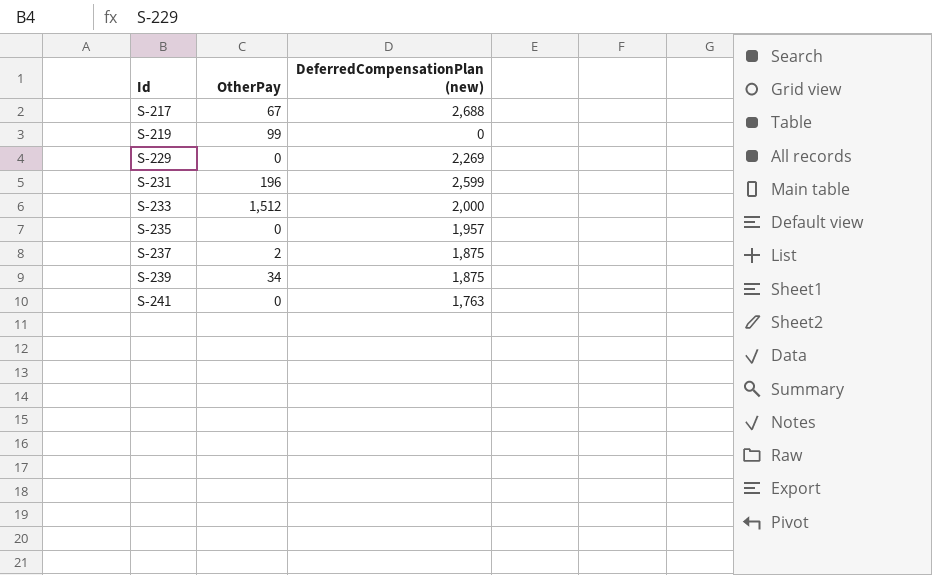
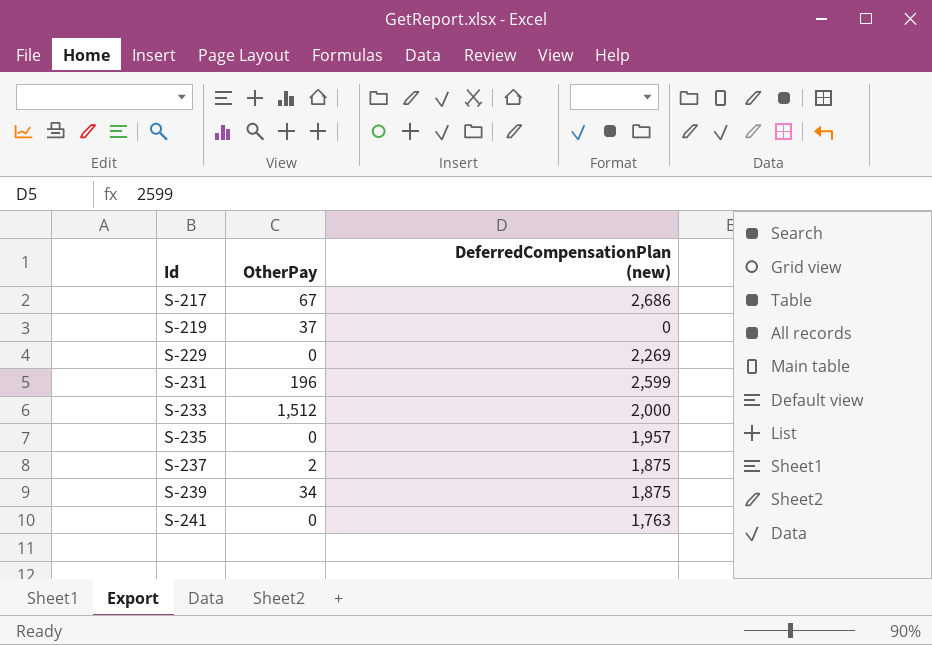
S-217 | DeferredCompensationPlan (new): 2,688 -> 2,686
S-219 | OtherPay: 99 -> 37

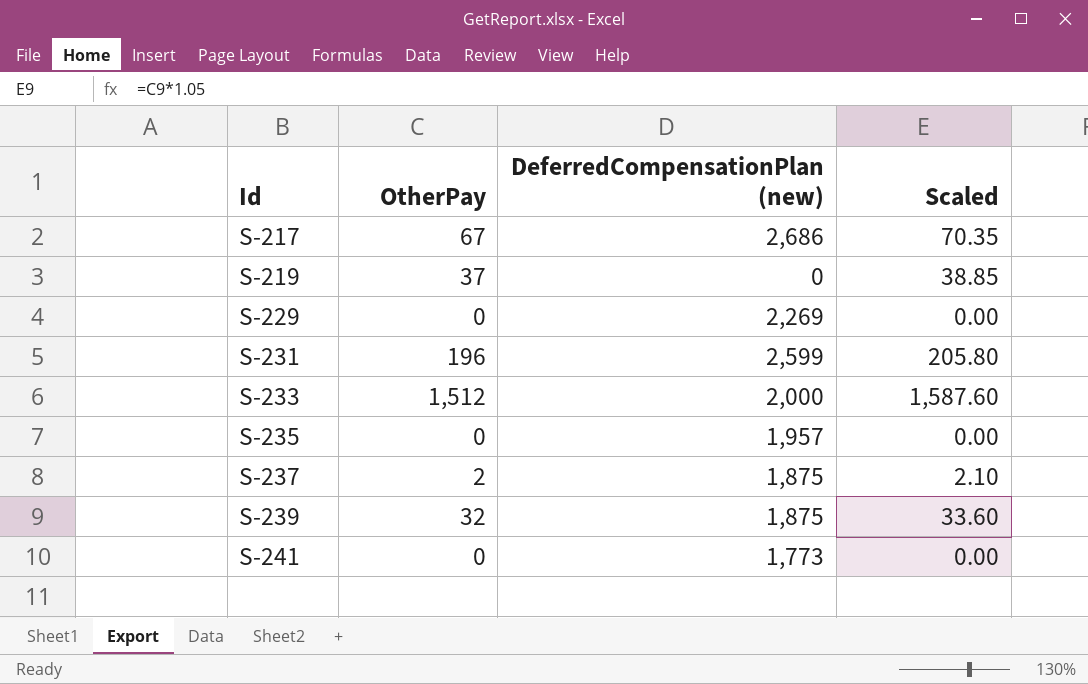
column Scaled | formula: none -> [OtherPay] * 1.05
S-239 | OtherPay: 34 -> 32
S-241 | DeferredCompensationPlan (new): 1,763 -> 1,773

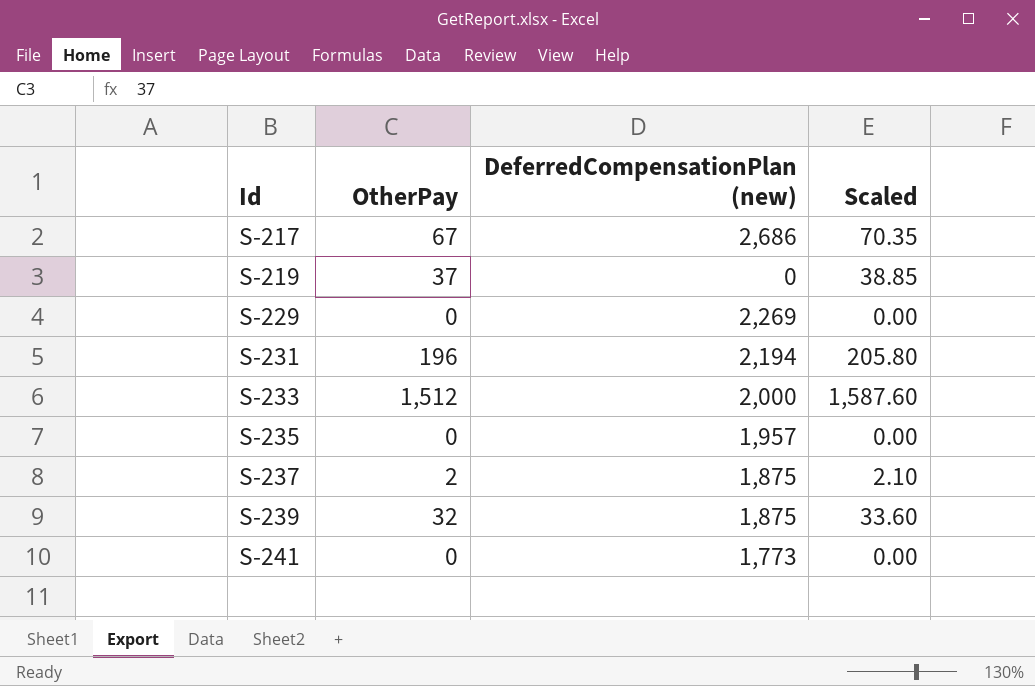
S-231 | DeferredCompensationPlan (new): 2,599 -> 2,194

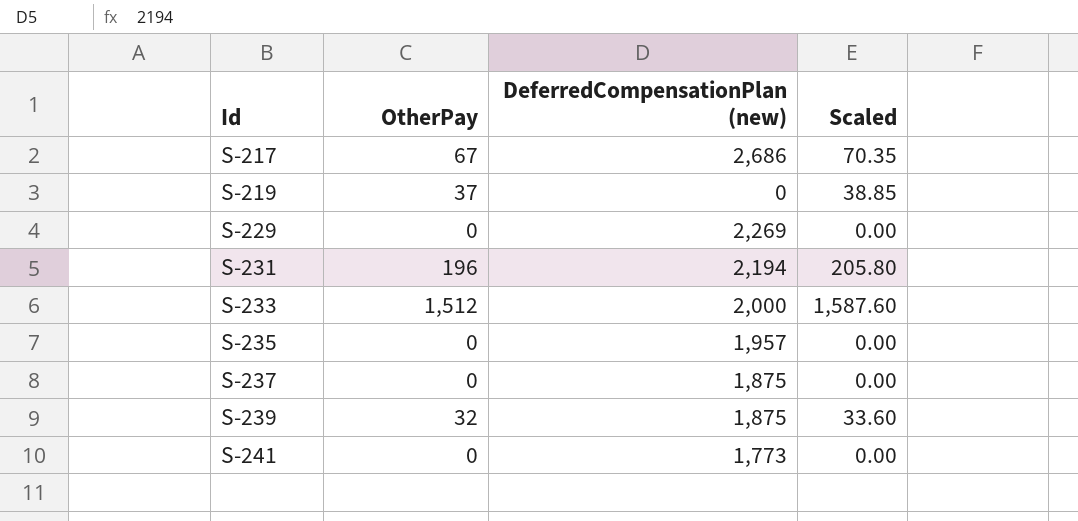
S-237 | OtherPay: 2 -> 0
S-237 | Scaled: 2.10 -> 0.00

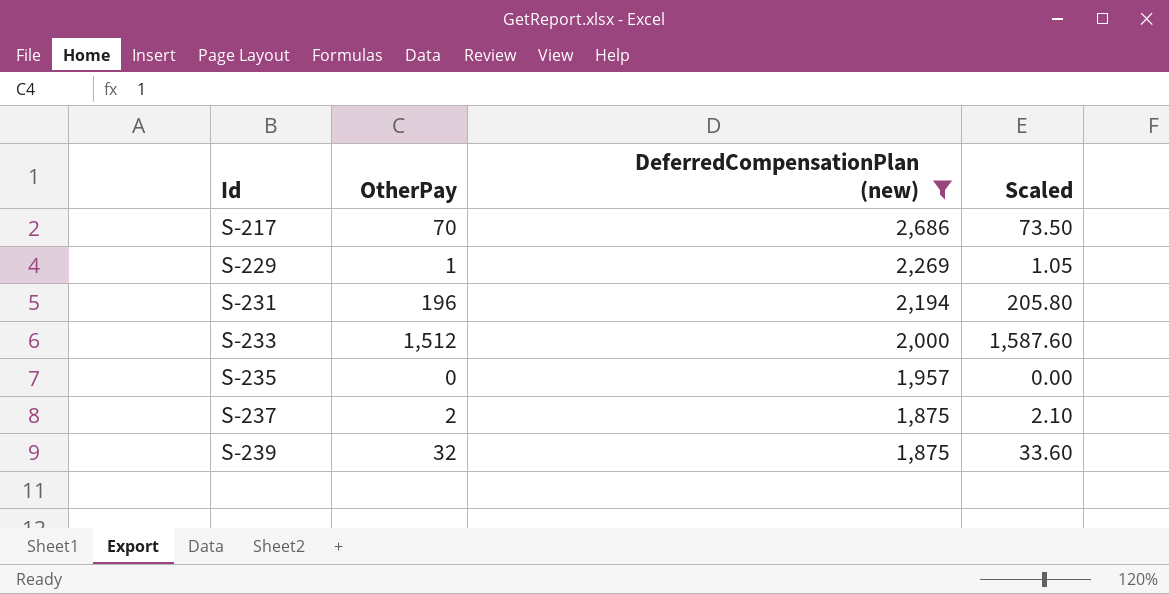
filter: none -> DeferredCompensationPlan (new) >= 1,875
S-217 | OtherPay: 67 -> 70
S-217 | Scaled: 70.35 -> 73.50
S-229 | OtherPay: 0 -> 1
S-229 | Scaled: 0.00 -> 1.05
S-237 | OtherPay: 0 -> 2
S-237 | Scaled: 0.00 -> 2.10

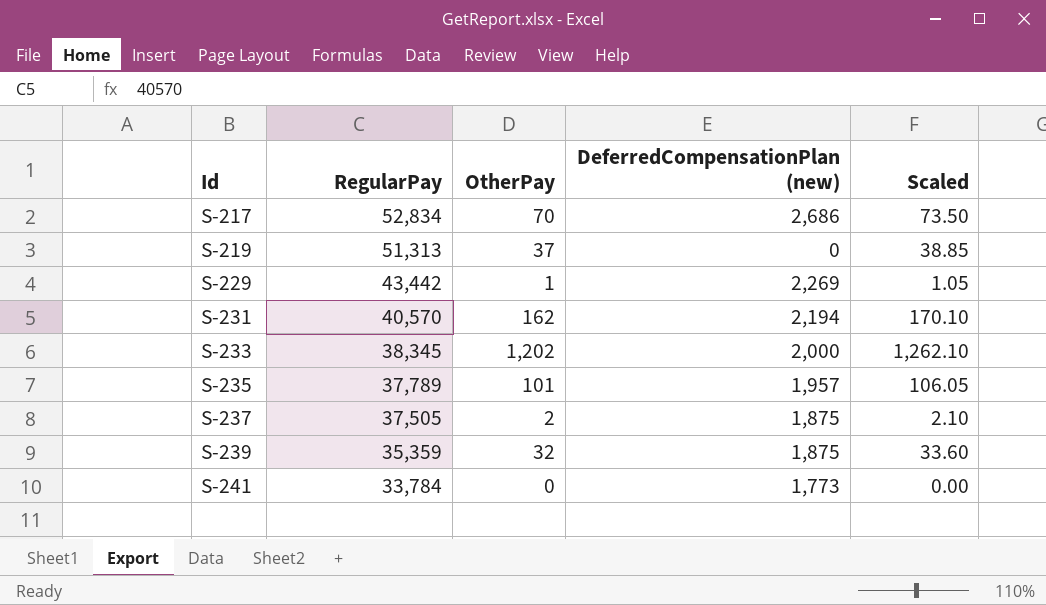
filter: DeferredCompensationPlan (new) >= 1,875 -> none
column RegularPay | position: none -> 2
S-231 | OtherPay: 196 -> 162
S-231 | Scaled: 205.80 -> 170.10
S-233 | OtherPay: 1,512 -> 1,202
S-233 | Scaled: 1,587.60 -> 1,262.10
S-235 | OtherPay: 0 -> 101
S-235 | Scaled: 0.00 -> 106.05

